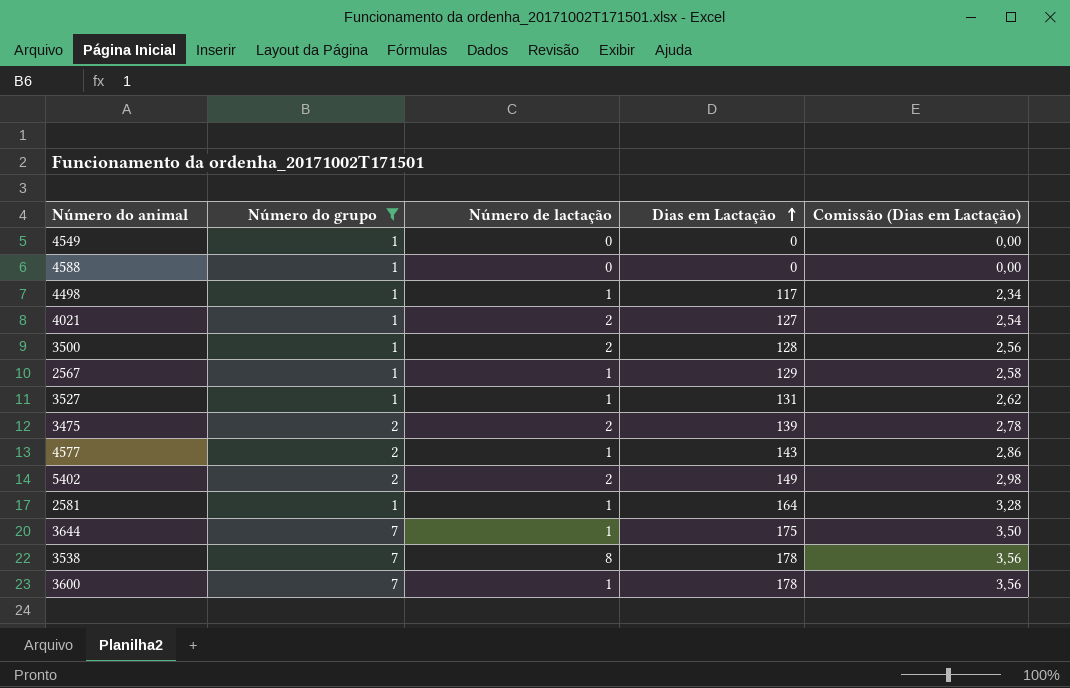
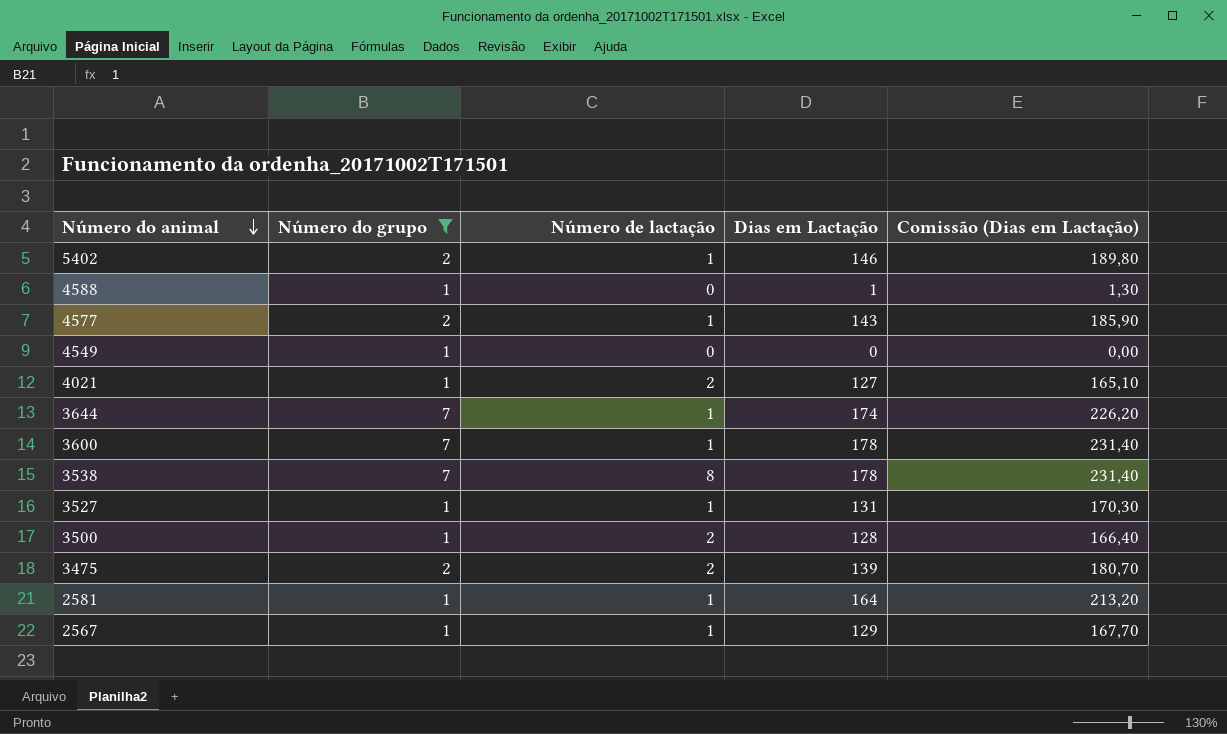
row order: Dias em Lactação ascending -> Número do animal descending
column Comissão (Dias em Lactação) | formula: [Dias em Lactação] * 0,02 -> [Dias em Lactação] * 1,3
row 4498: 1 | 1 | 117 | 2,34 -> none
5402 | Número de lactação: 2 -> 1
5402 | Dias em Lactação: 149 -> 146
4588 | Dias em Lactação: 0 -> 1
3644 | Dias em Lactação: 175 -> 174

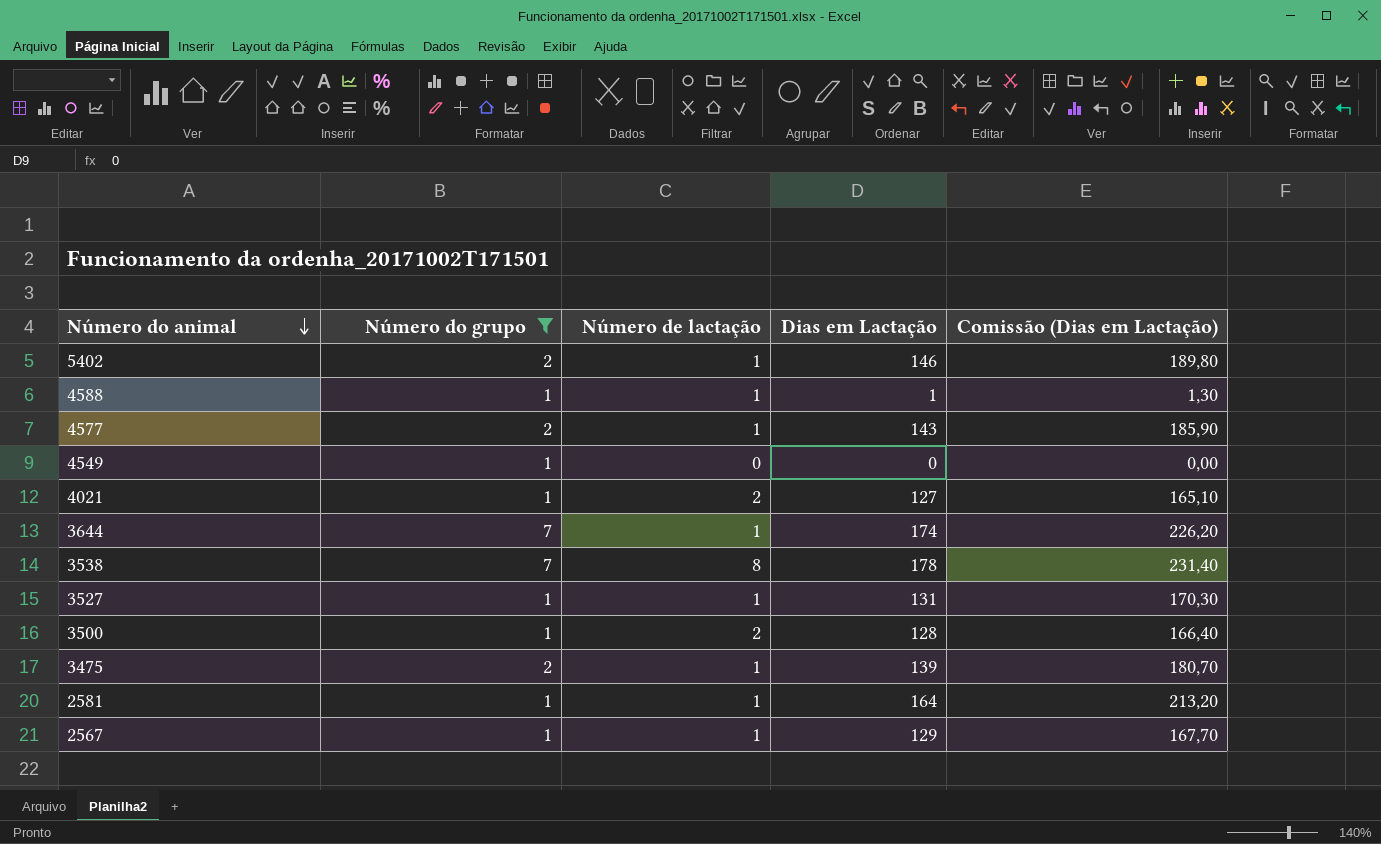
row 3600: 7 | 1 | 178 | 231,40 -> none
4588 | Número de lactação: 0 -> 1
3475 | Número de lactação: 2 -> 1

